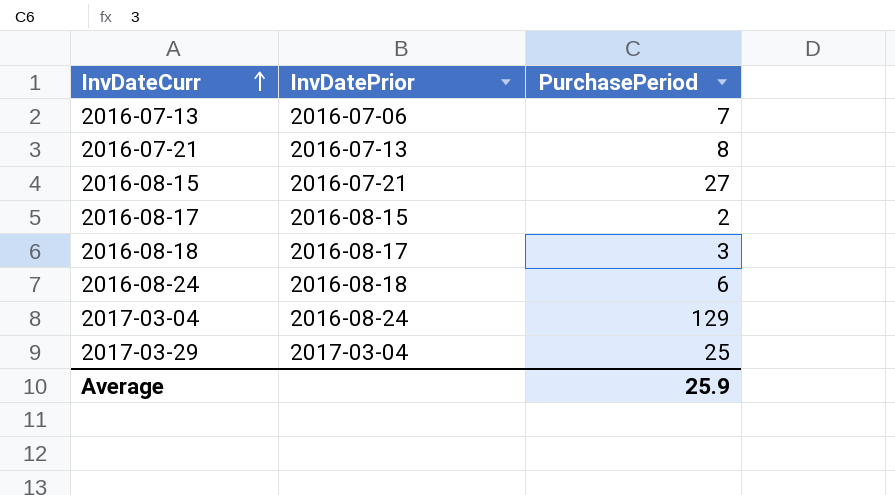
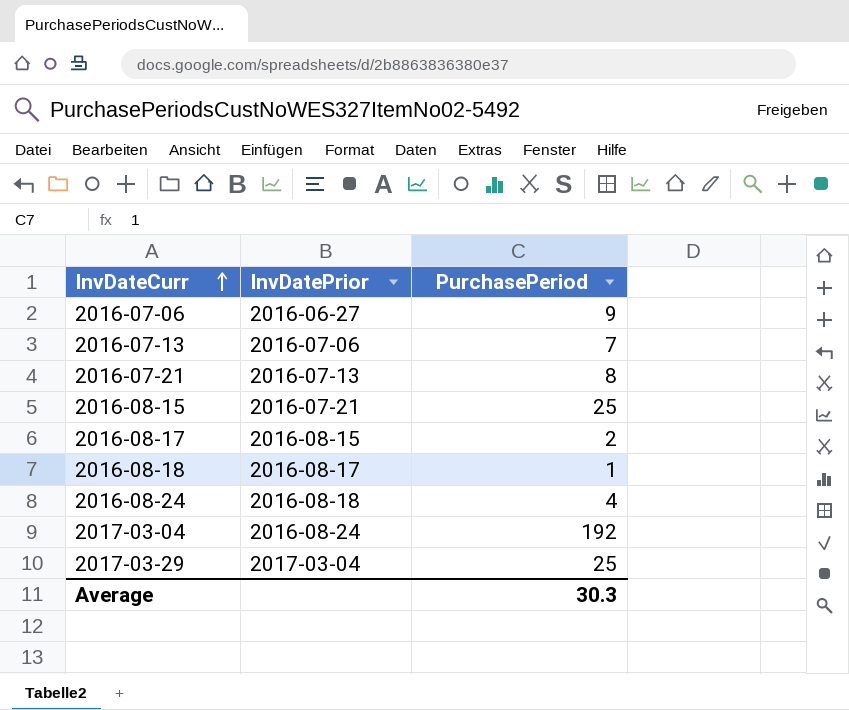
row 2016-07-06: none -> 2016-06-27 | 9
2016-08-15 | PurchasePeriod: 27 -> 25
2016-08-18 | PurchasePeriod: 3 -> 1
2016-08-24 | PurchasePeriod: 6 -> 4
2017-03-04 | PurchasePeriod: 129 -> 192
Average | PurchasePeriod: 25.9 -> 30.3

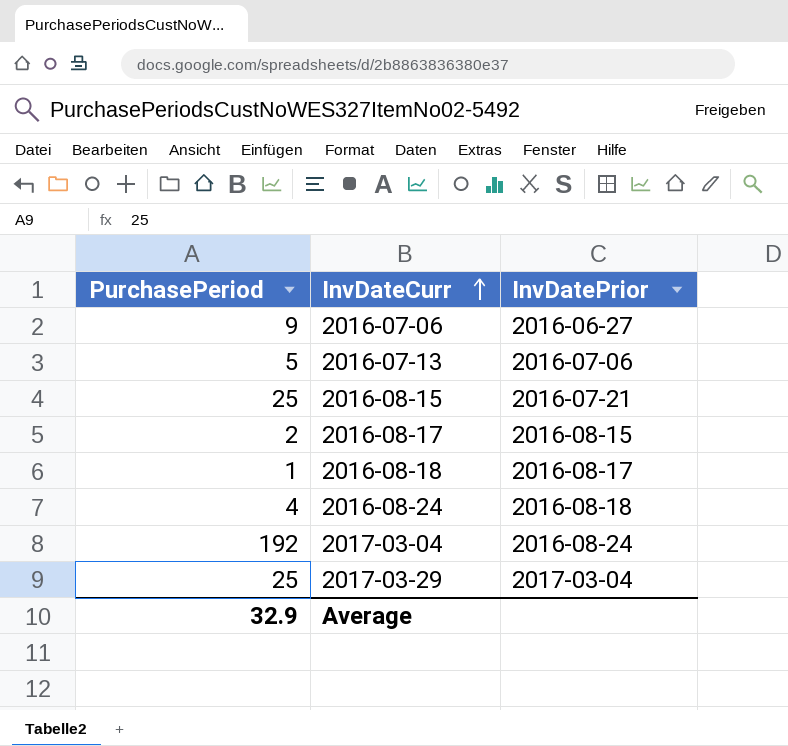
column PurchasePeriod | position: 3 -> 1
row 2016-07-21: 2016-07-13 | 8 -> none
2016-07-13 | PurchasePeriod: 7 -> 5
Average | PurchasePeriod: 30.3 -> 32.9

